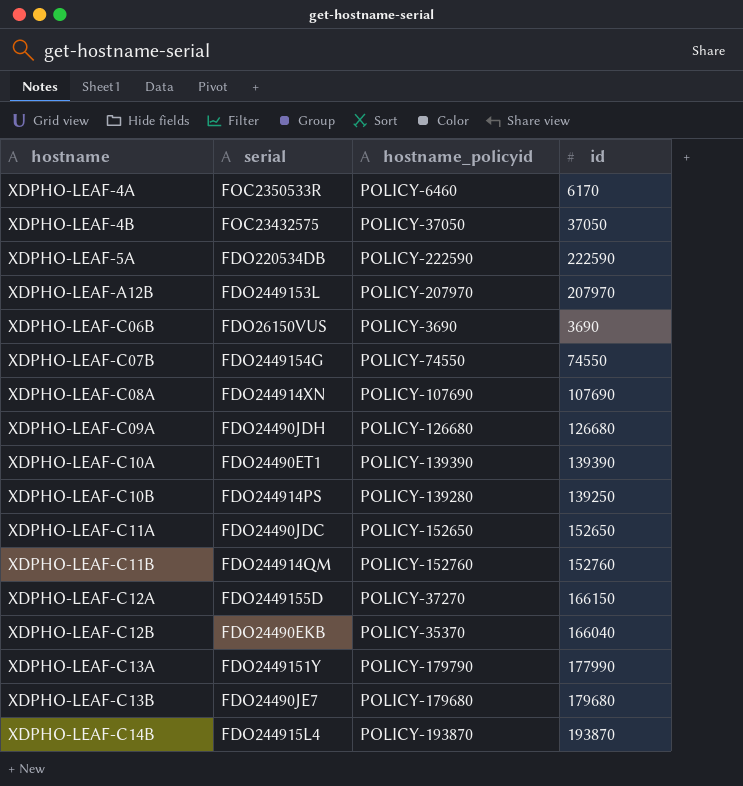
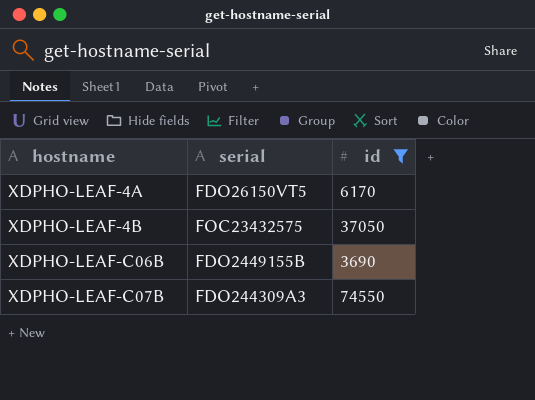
filter: none -> id <= 74550
column hostname_policyid | position: 3 -> none
XDPHO-LEAF-4A | serial: FOC2350533R -> FDO26150VT5
XDPHO-LEAF-C06B | serial: FDO26150VUS -> FDO2449155B
XDPHO-LEAF-C07B | serial: FDO2449154G -> FDO244309A3

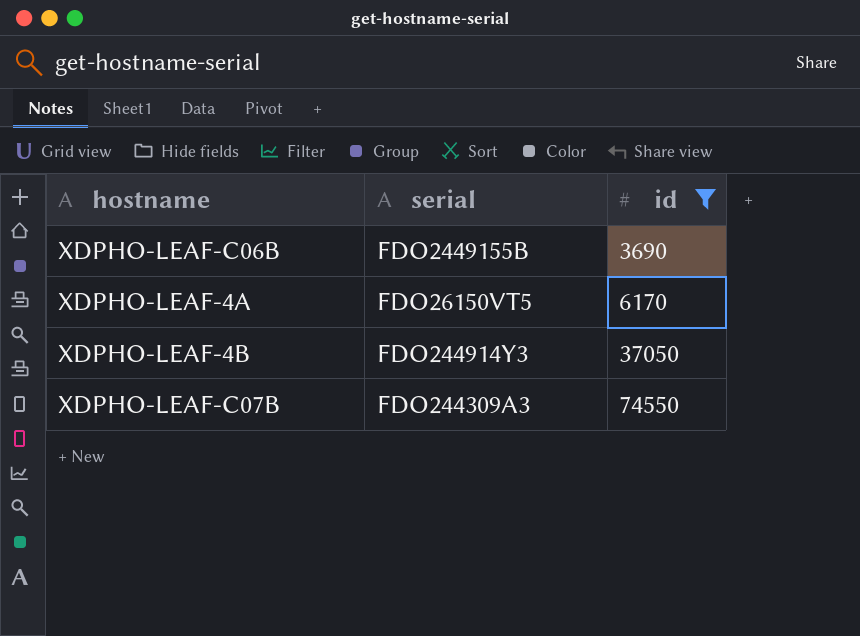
row order: hostname ascending -> id ascending
XDPHO-LEAF-4B | serial: FOC23432575 -> FDO244914Y3

